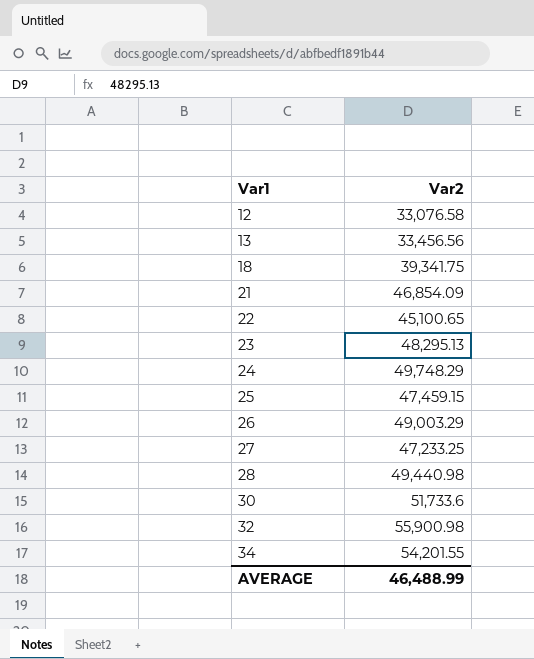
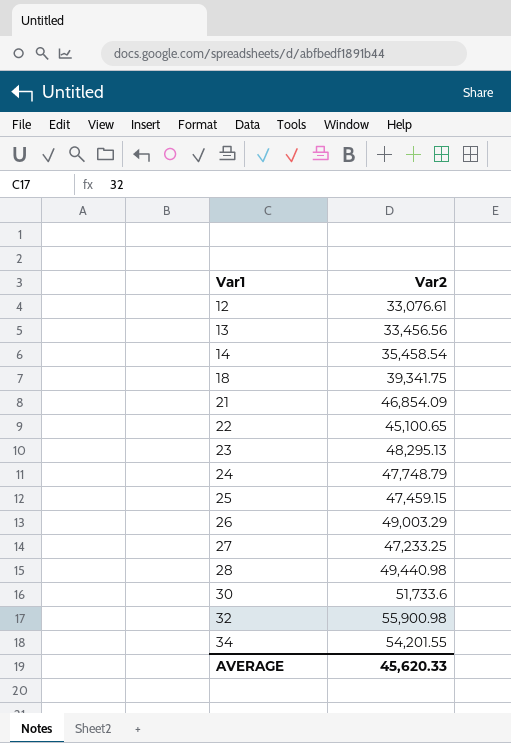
12 | Var2: 33,076.58 -> 33,076.61
row 14: none -> 35,458.54
24 | Var2: 49,748.29 -> 47,748.79
AVERAGE | Var2: 46,488.99 -> 45,620.33

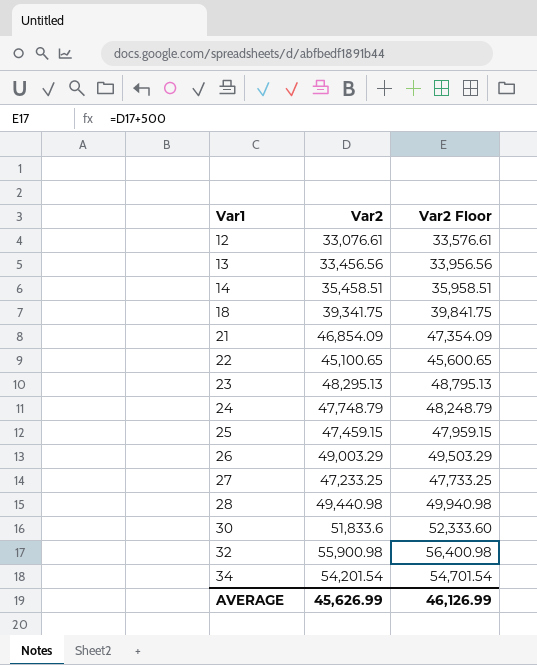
column Var2 Floor | formula: none -> [Var2] + 500
14 | Var2: 35,458.54 -> 35,458.51
30 | Var2: 51,733.6 -> 51,833.6
34 | Var2: 54,201.55 -> 54,201.54
AVERAGE | Var2: 45,620.33 -> 45,626.99

